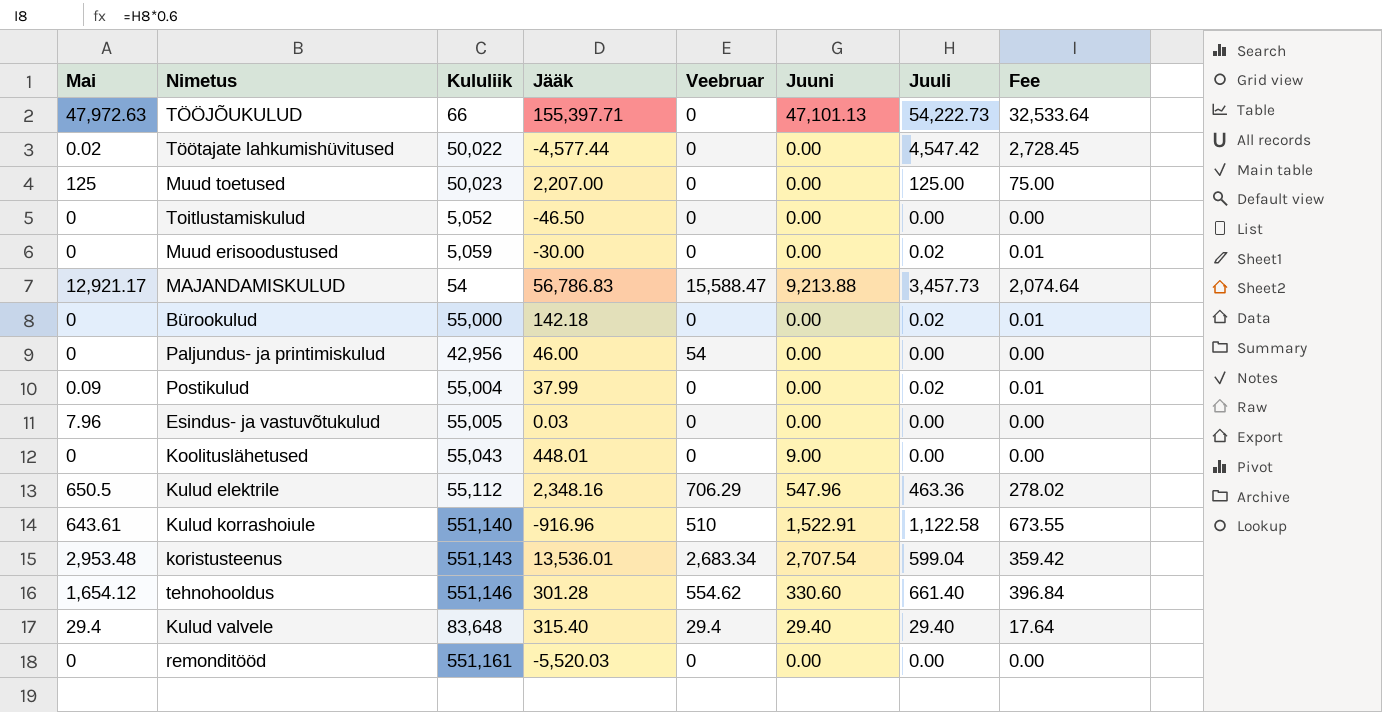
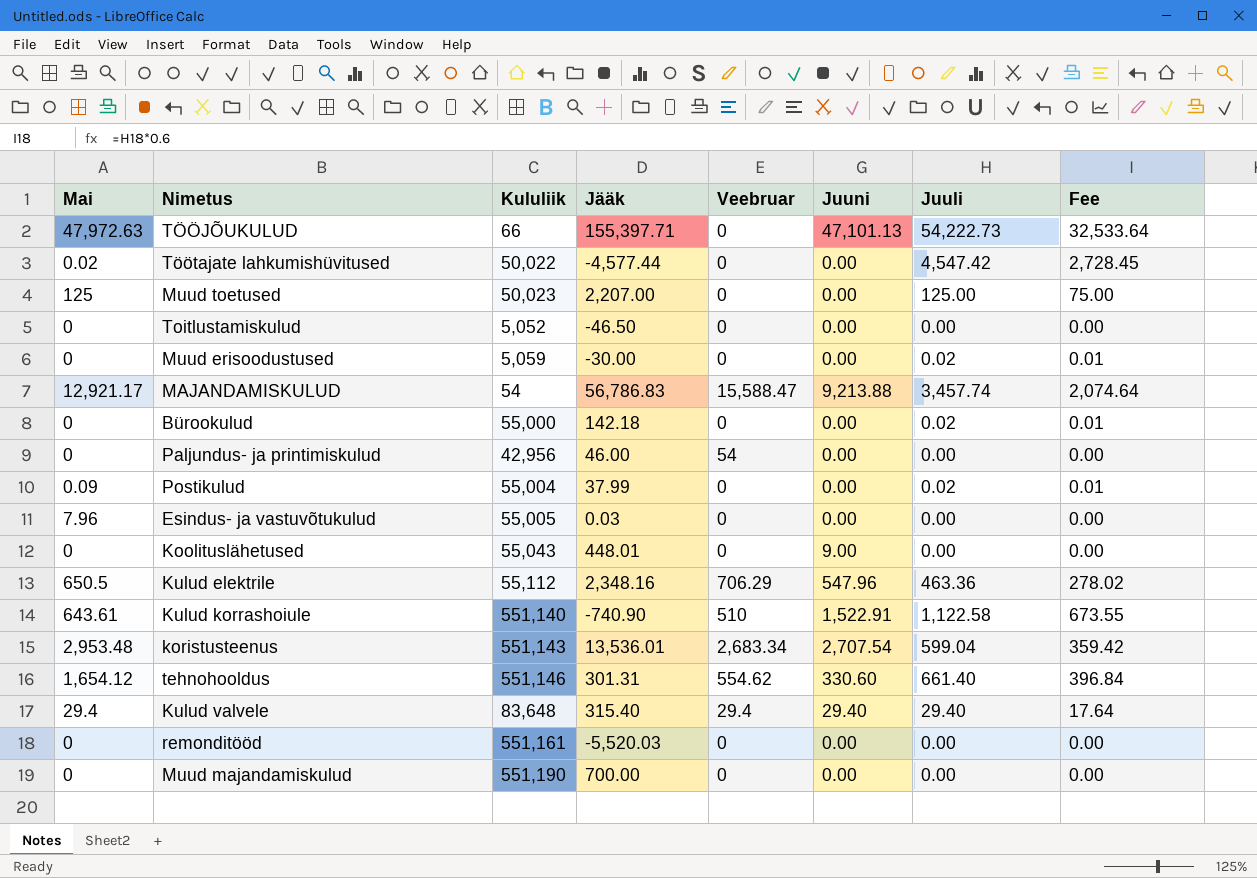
MAJANDAMISKULUD | Juuli: 3,457.73 -> 3,457.74
Kulud korrashoiule | Jääk: -916.96 -> -740.90
tehnohooldus | Jääk: 301.28 -> 301.31
row Muud majandamiskulud: none -> 0 | 551,190 | 700.00 | 0 | 0.00 | 0.00 | 0.00

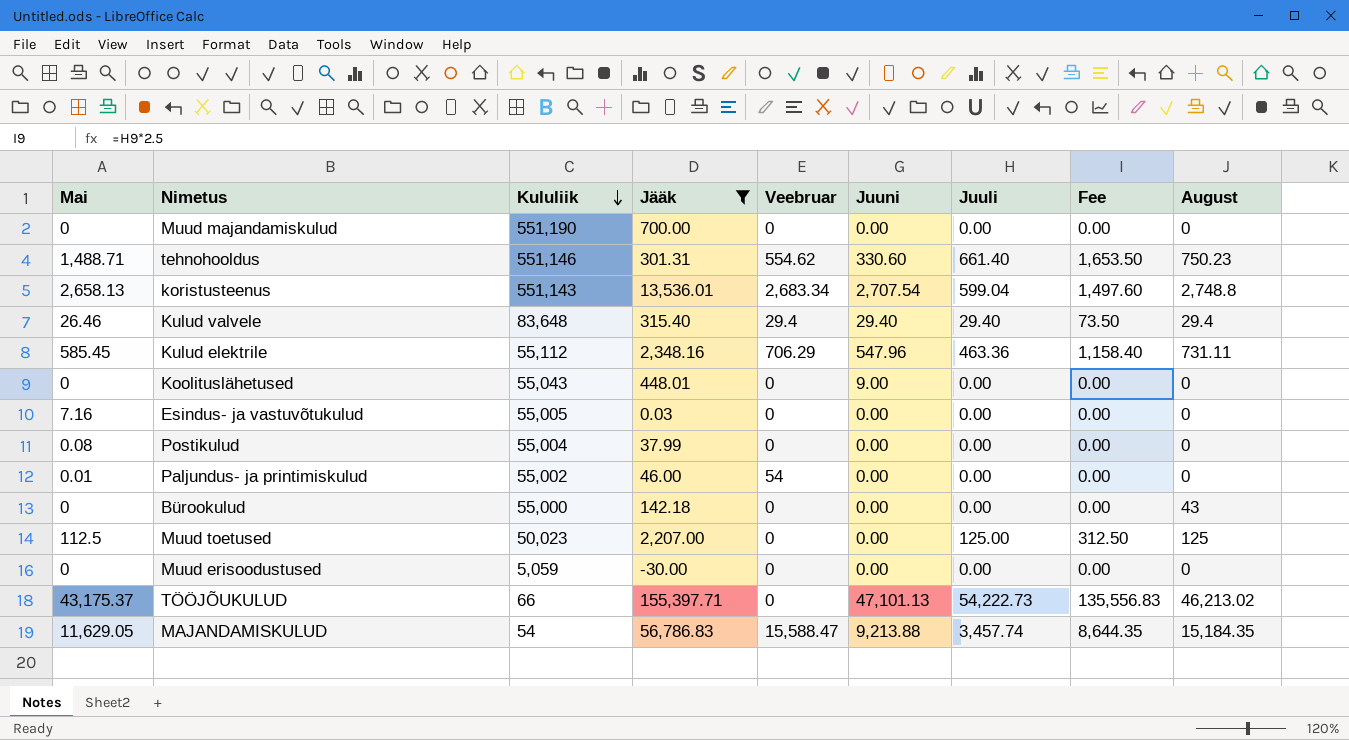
filter: none -> Jääk >= -30.00
row order: none -> Kululiik descending
column Fee | formula: [Juuli] * 0.6 -> [Juuli] * 2.5
column August | position: none -> 9
tehnohooldus | Mai: 1,654.12 -> 1,488.71
koristusteenus | Mai: 2,953.48 -> 2,658.13
Kulud valvele | Mai: 29.4 -> 26.46
Kulud elektrile | Mai: 650.5 -> 585.45
Esindus- ja vastuvõtukulud | Mai: 7.96 -> 7.16
Postikulud | Mai: 0.09 -> 0.08
Postikulud | Juuli: 0.02 -> 0.00
Paljundus- ja printimiskulud | Mai: 0 -> 0.01
Paljundus- ja printimiskulud | Kululiik: 42,956 -> 55,002
Bürookulud | Juuli: 0.02 -> 0.00
Muud toetused | Mai: 125 -> 112.5
Muud erisoodustused | Juuli: 0.02 -> 0.00
TÖÖJÕUKULUD | Mai: 47,972.63 -> 43,175.37
MAJANDAMISKULUD | Mai: 12,921.17 -> 11,629.05

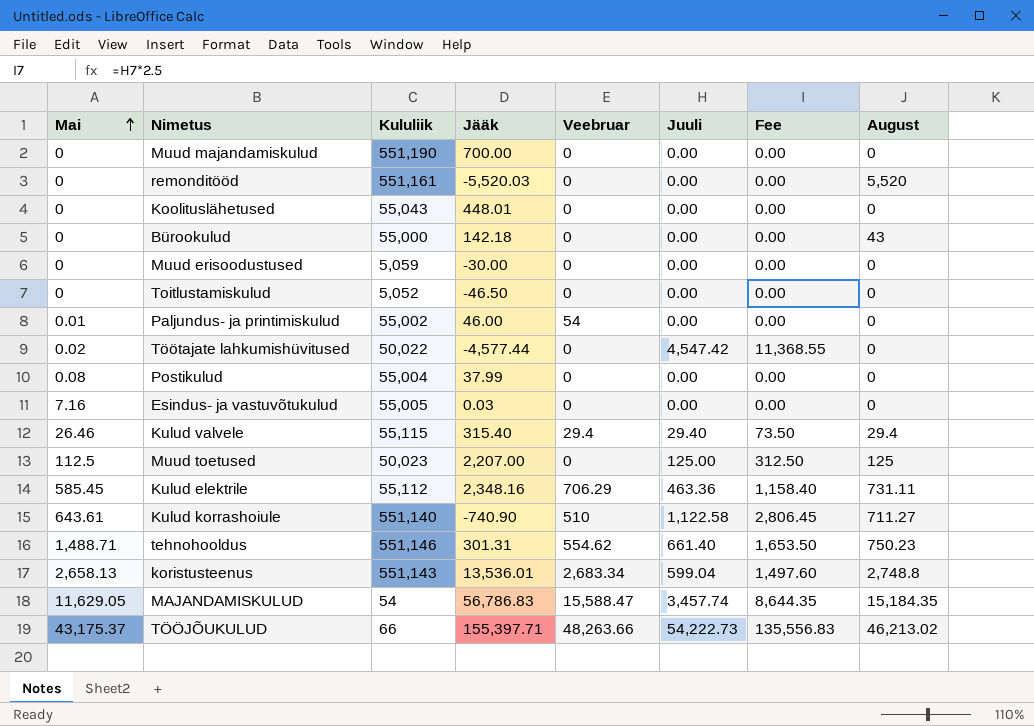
filter: Jääk >= -30.00 -> none
row order: Kululiik descending -> Mai ascending
column Juuni | position: 6 -> none
Kulud valvele | Kululiik: 83,648 -> 55,115
TÖÖJÕUKULUD | Veebruar: 0 -> 48,263.66

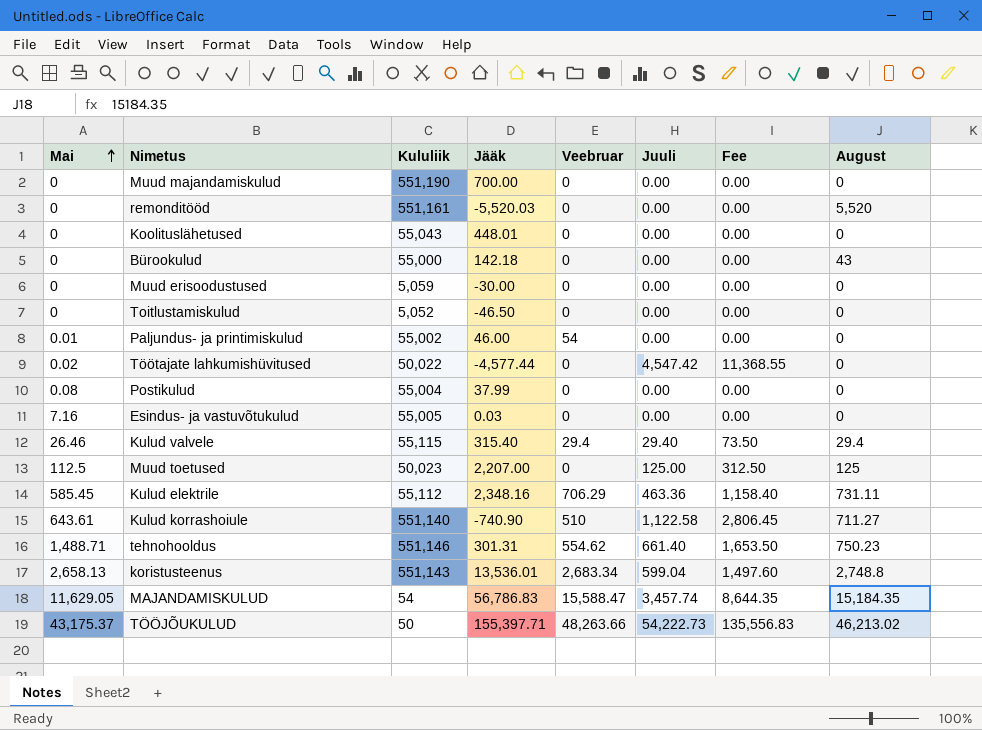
TÖÖJÕUKULUD | Kululiik: 66 -> 50

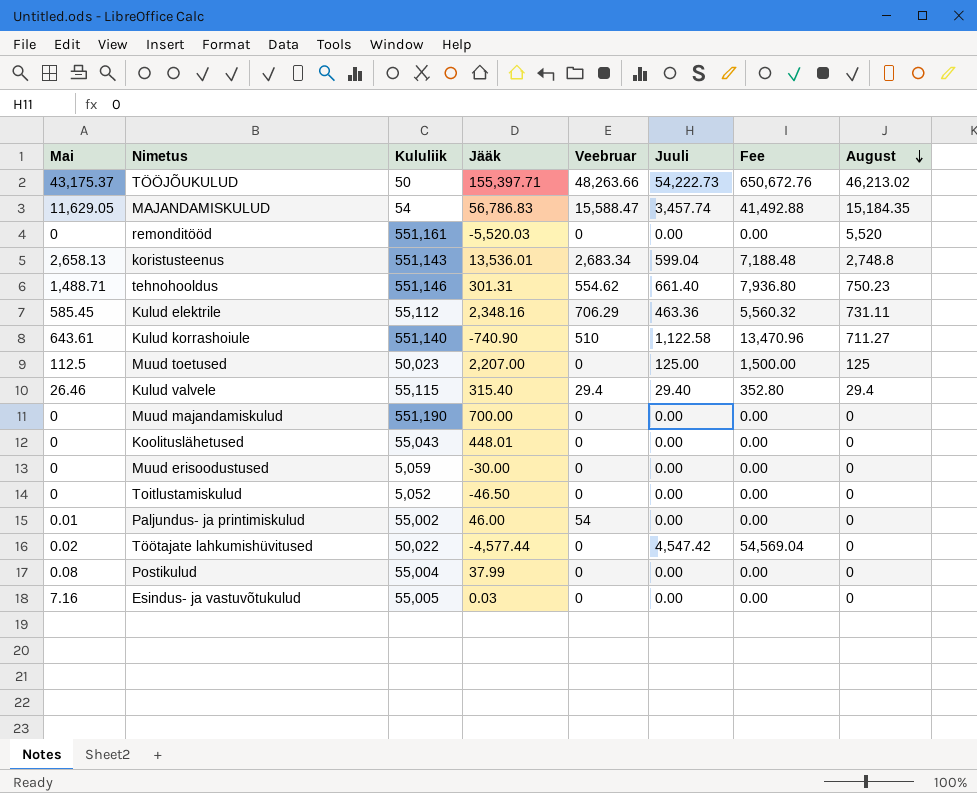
row order: Mai ascending -> August descending
column Fee | formula: [Juuli] * 2.5 -> [Juuli] * 12
row Bürookulud: 0 | 55,000 | 142.18 | 0 | 0.00 | 0.00 | 43 -> none

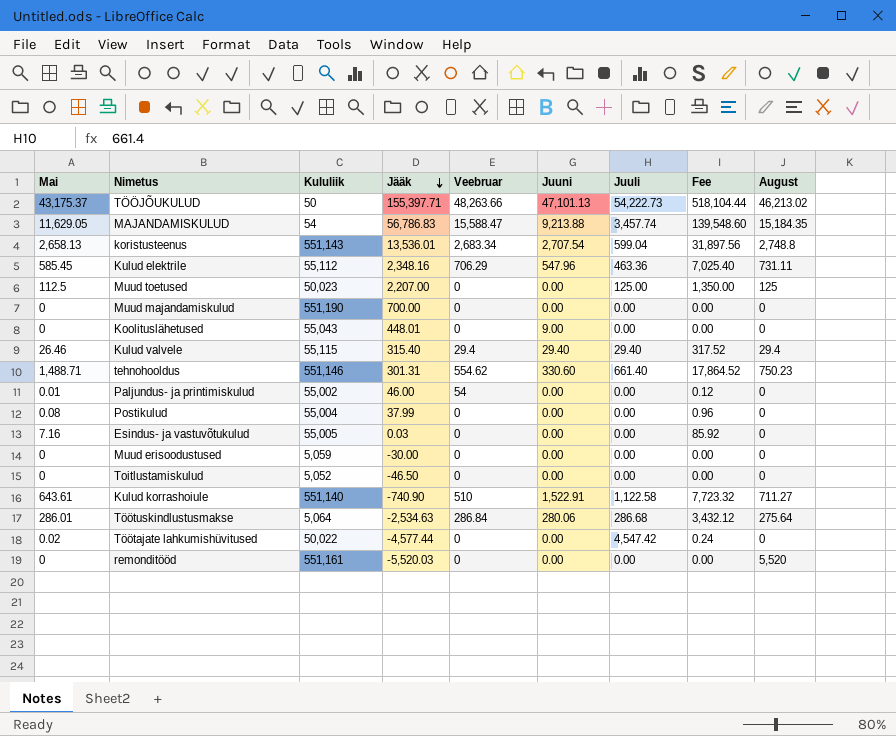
row order: August descending -> Jääk descending
column Juuni | position: none -> 6
column Fee | formula: [Juuli] * 12 -> [Mai] * 12
row Töötuskindlustusmakse: none -> 286.01 | 5,064 | -2,534.63 | 286.84 | 280.06 | 286.68 | 3,432.12 | 275.64

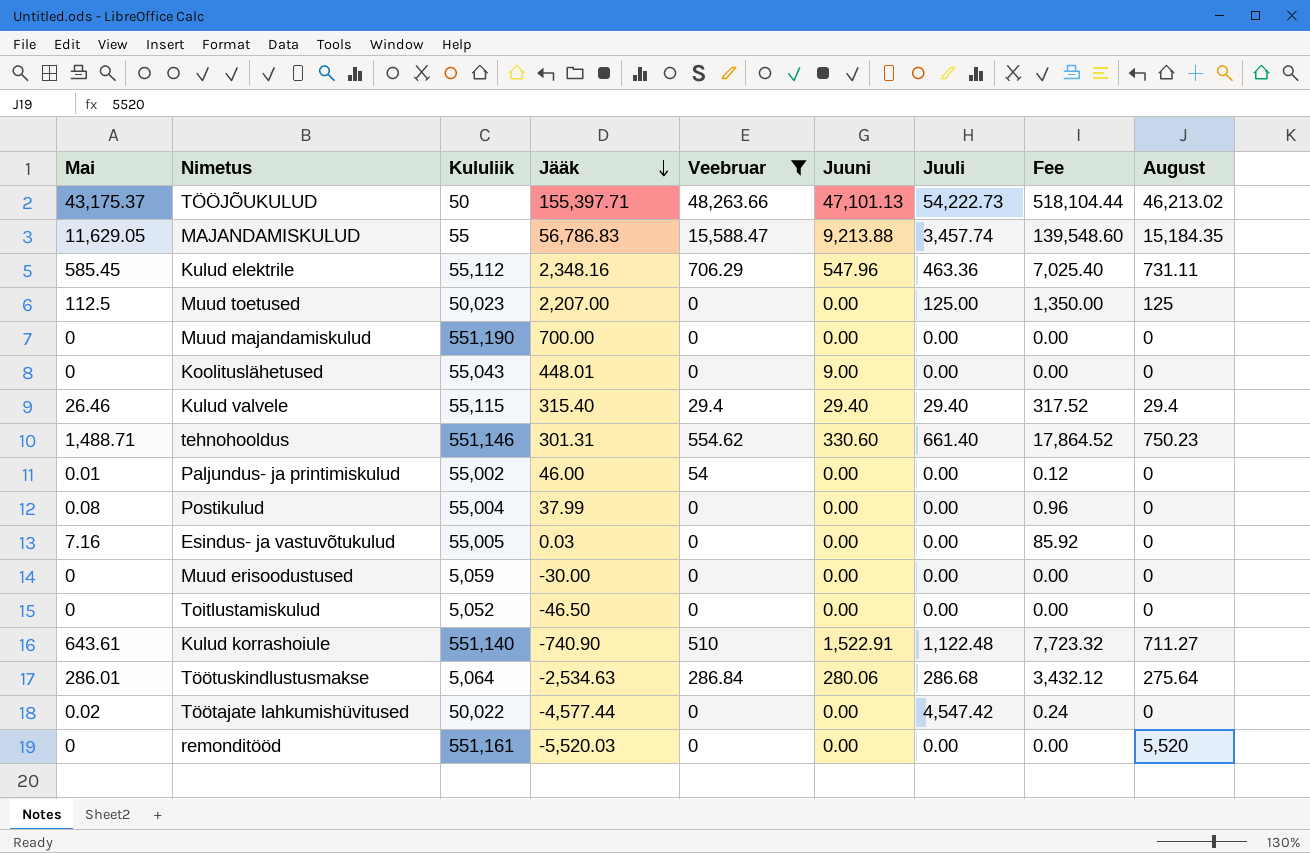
filter: none -> Veebruar != 2,683.34
MAJANDAMISKULUD | Kululiik: 54 -> 55
Kulud korrashoiule | Juuli: 1,122.58 -> 1,122.48

